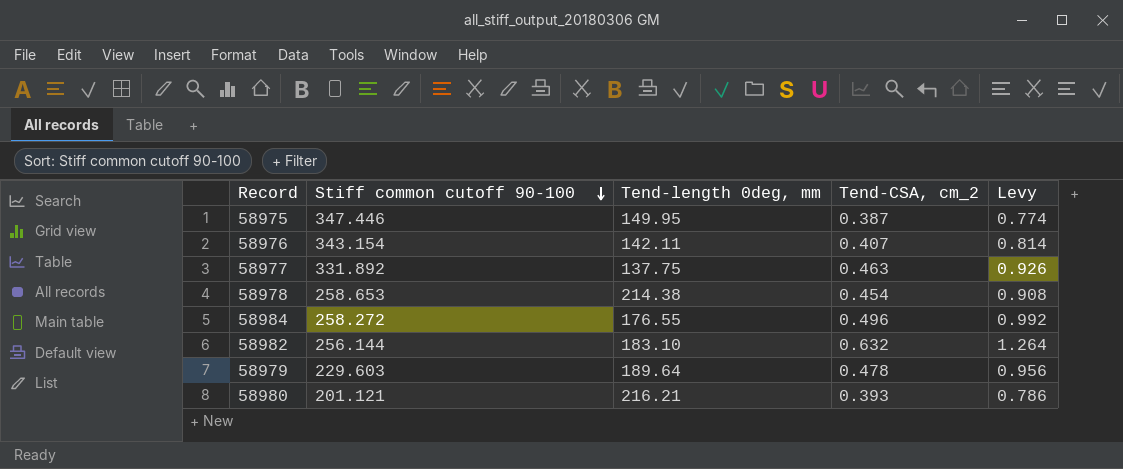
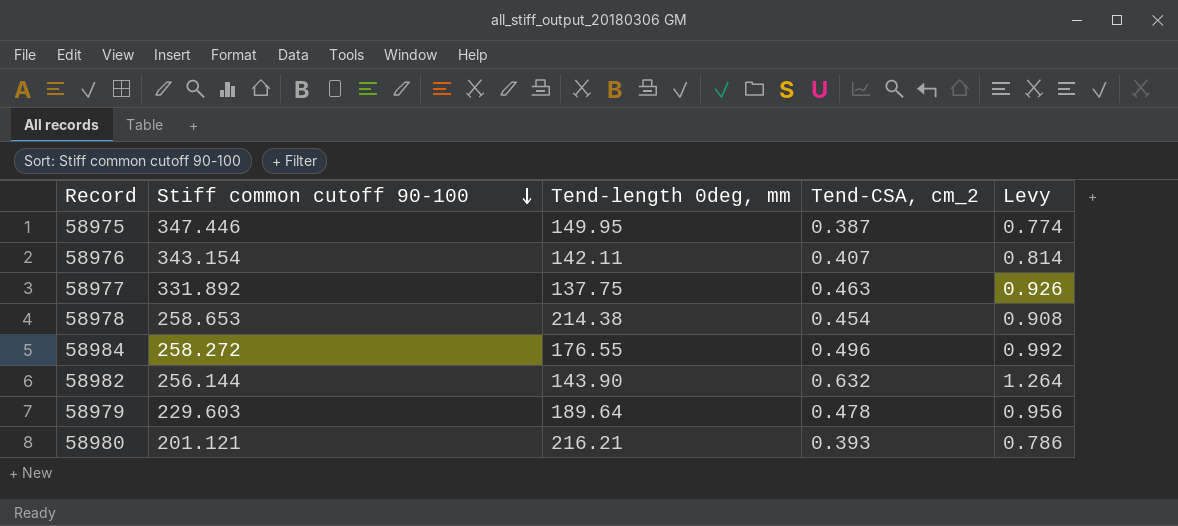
58982 | Tend-length 0deg, mm: 183.10 -> 143.90

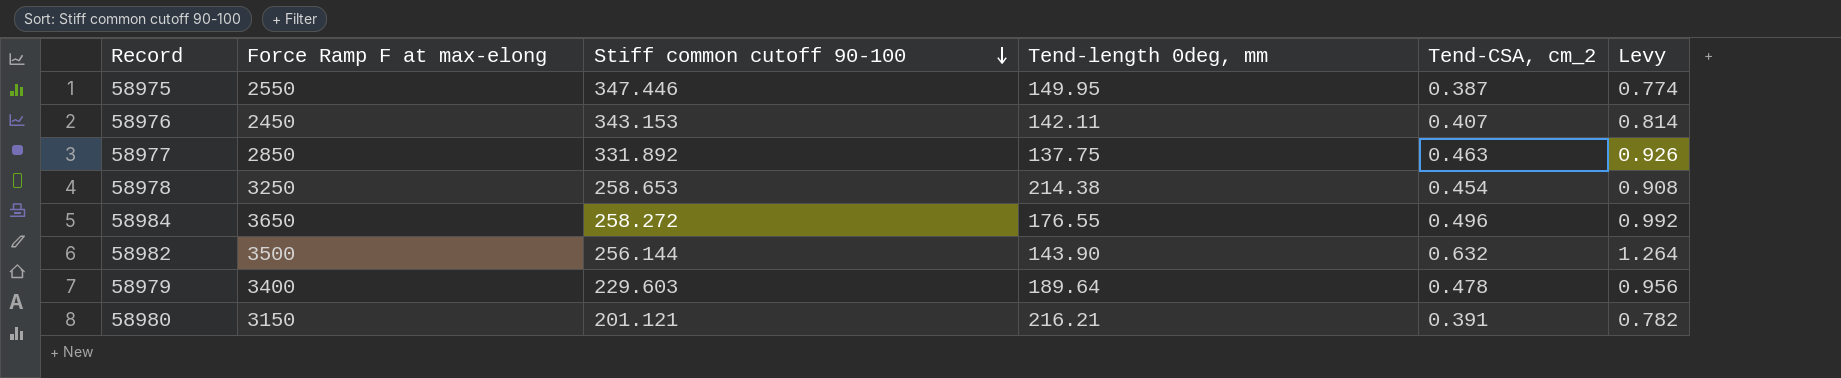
column Force Ramp F at max-elong | position: none -> 2
58976 | Stiff common cutoff 90-100: 343.154 -> 343.153
58980 | Tend-CSA, cm_2: 0.393 -> 0.391
58980 | Levy: 0.786 -> 0.782

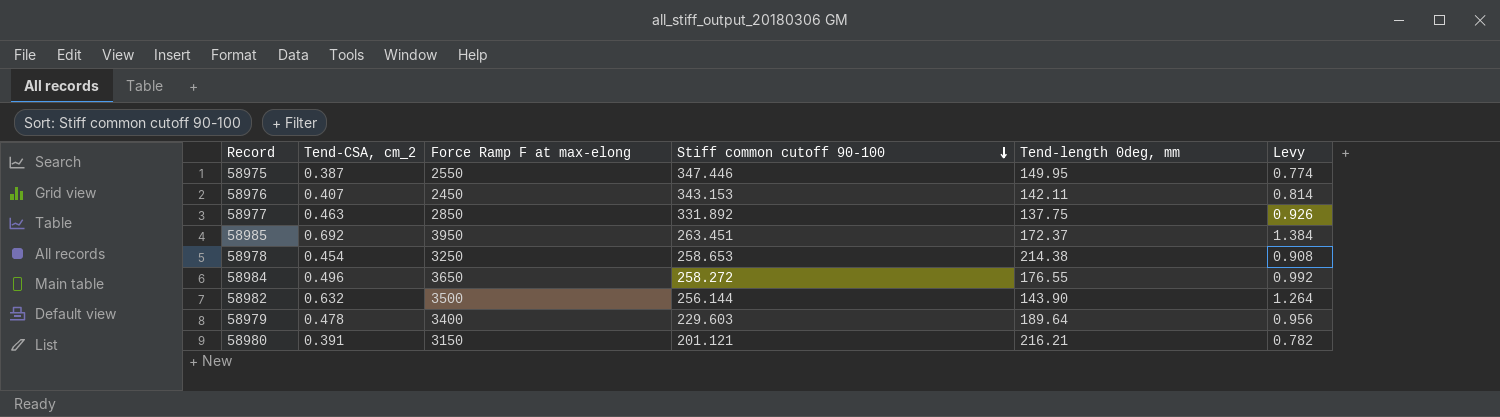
column Tend-CSA, cm_2 | position: 5 -> 2
row 58985: none -> 0.692 | 3950 | 263.451 | 172.37 | 1.384

